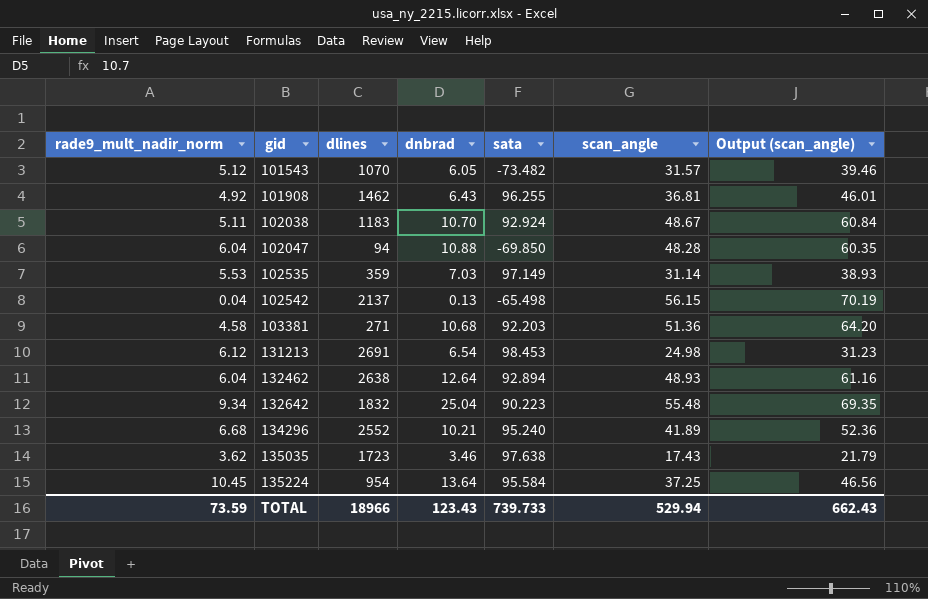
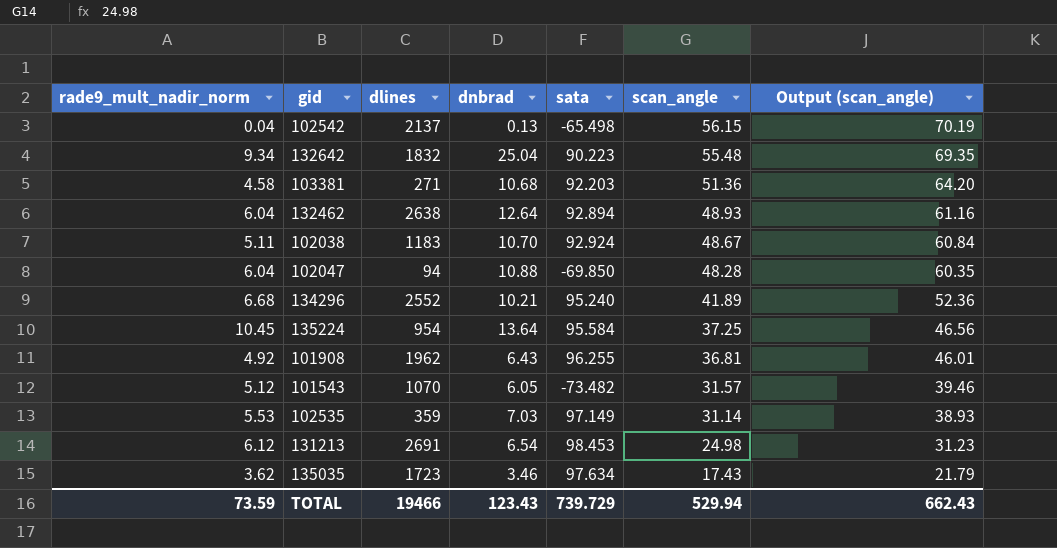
row order: gid ascending -> scan_angle descending
101908 | dlines: 1462 -> 1962
135035 | sata: 97.638 -> 97.634
TOTAL | dlines: 18966 -> 19466
TOTAL | sata: 739.733 -> 739.729

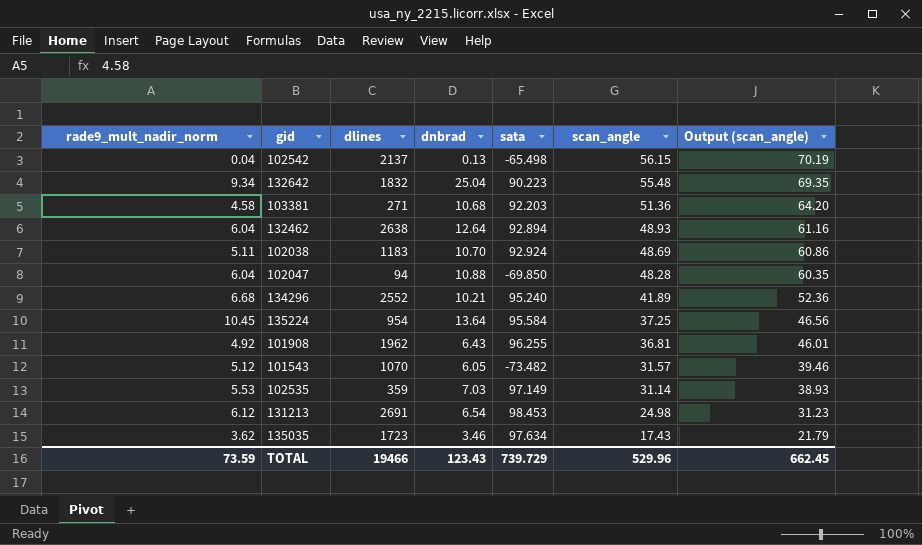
102038 | scan_angle: 48.67 -> 48.69
102038 | Output (scan_angle): 60.84 -> 60.86
TOTAL | scan_angle: 529.94 -> 529.96
TOTAL | Output (scan_angle): 662.43 -> 662.45

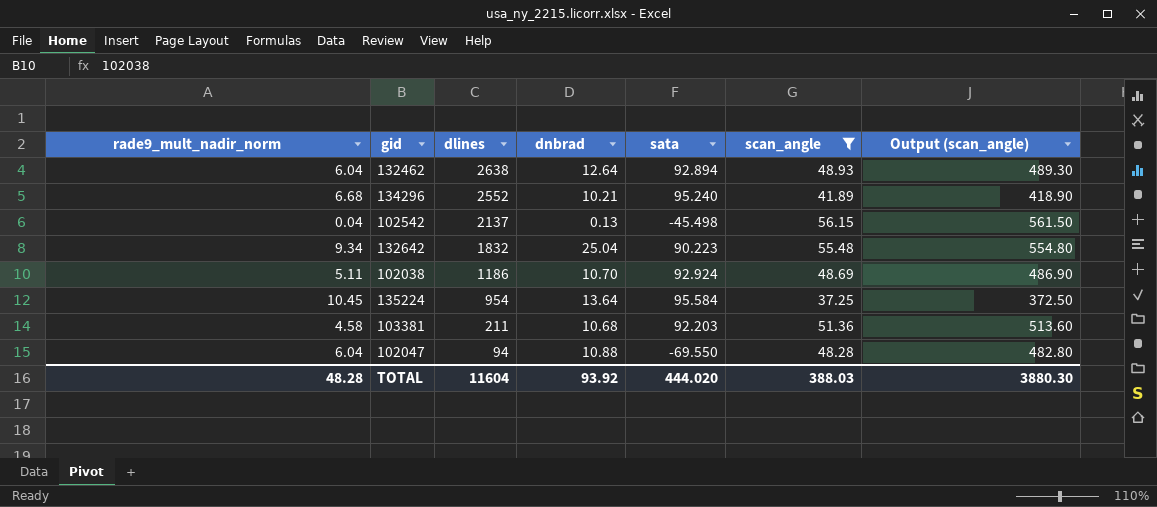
filter: none -> scan_angle >= 37.25
row order: scan_angle descending -> dlines descending
column Output (scan_angle) | formula: [scan_angle] * 1.25 -> [scan_angle] * 10
102542 | sata: -65.498 -> -45.498
102038 | dlines: 1183 -> 1186
103381 | dlines: 271 -> 211
102047 | sata: -69.850 -> -69.550
TOTAL | rade9_mult_nadir_norm: 73.59 -> 48.28
TOTAL | dlines: 19466 -> 11604
TOTAL | dnbrad: 123.43 -> 93.92
TOTAL | sata: 739.729 -> 444.020
TOTAL | scan_angle: 529.96 -> 388.03
TOTAL | Output (scan_angle): 662.45 -> 3880.30

